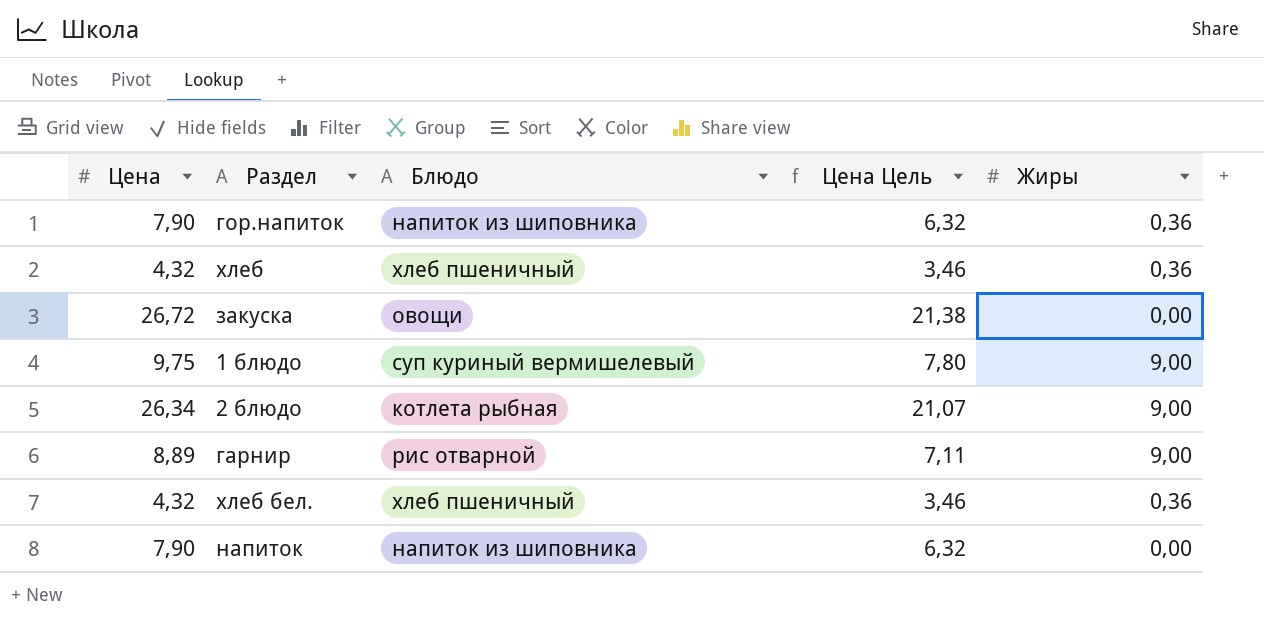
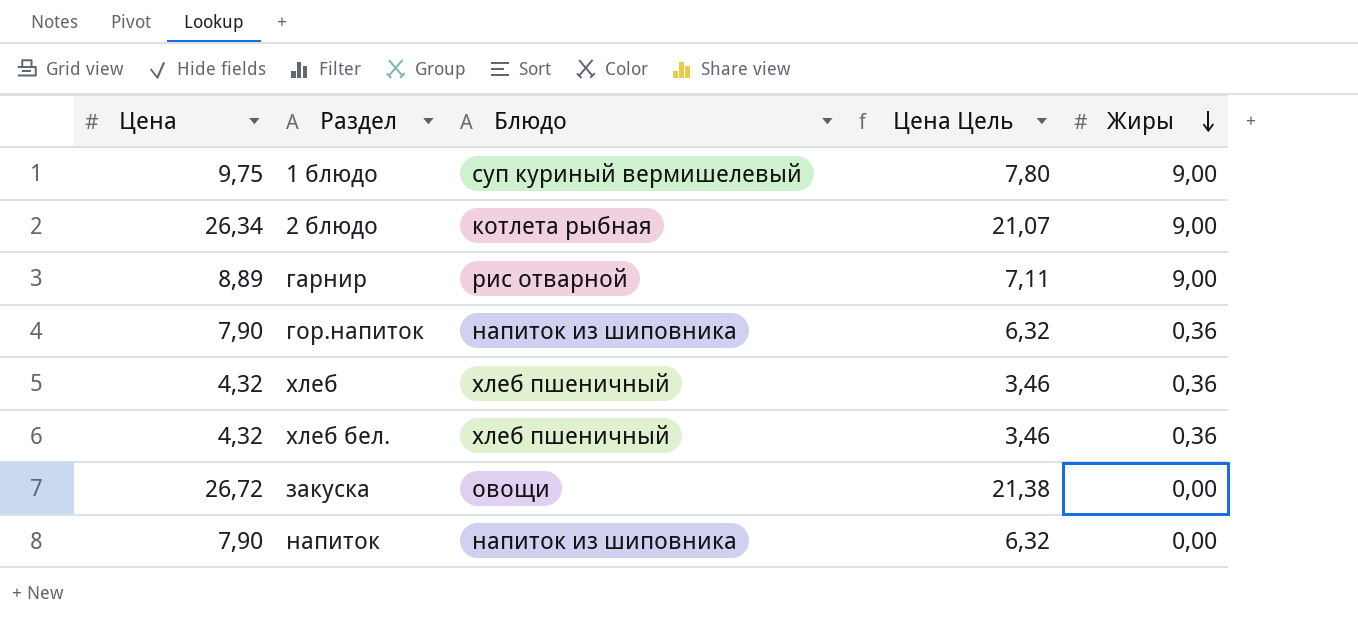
row order: none -> Жиры descending

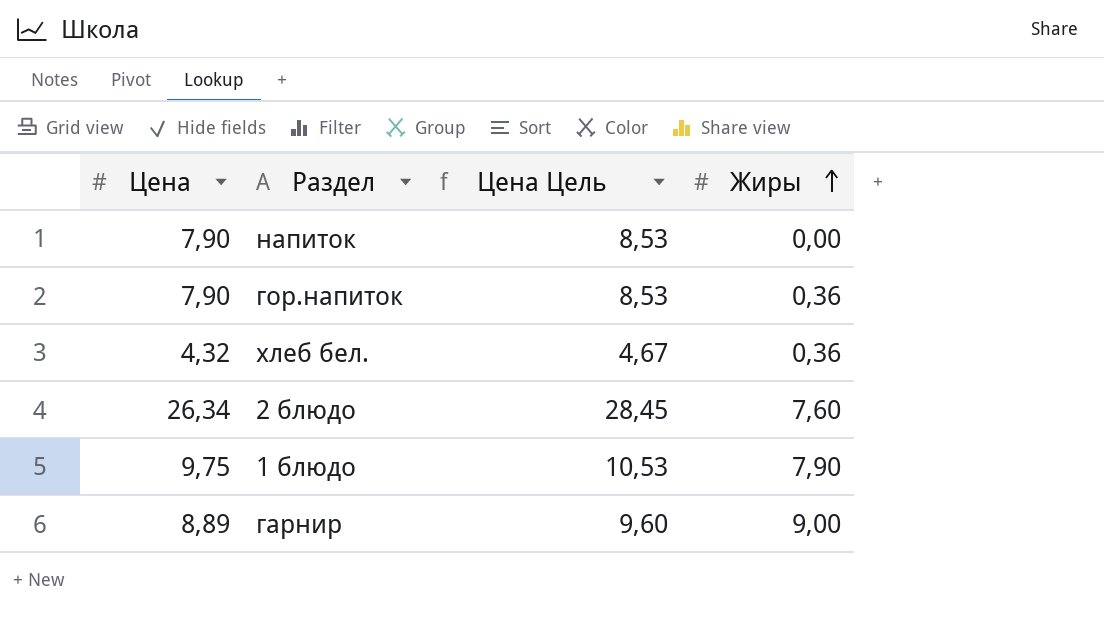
row order: Жиры descending -> Жиры ascending
column Блюдо | position: 3 -> none
column Цена Цель | formula: [Цена] * 0,8 -> [Цена] * 1,08
row хлеб: 4,32 | хлеб пшеничный | 3,46 | 0,36 -> none
row закуска: 26,72 | овощи | 21,38 | 0,00 -> none
2 блюдо | Жиры: 9,00 -> 7,60
1 блюдо | Жиры: 9,00 -> 7,90

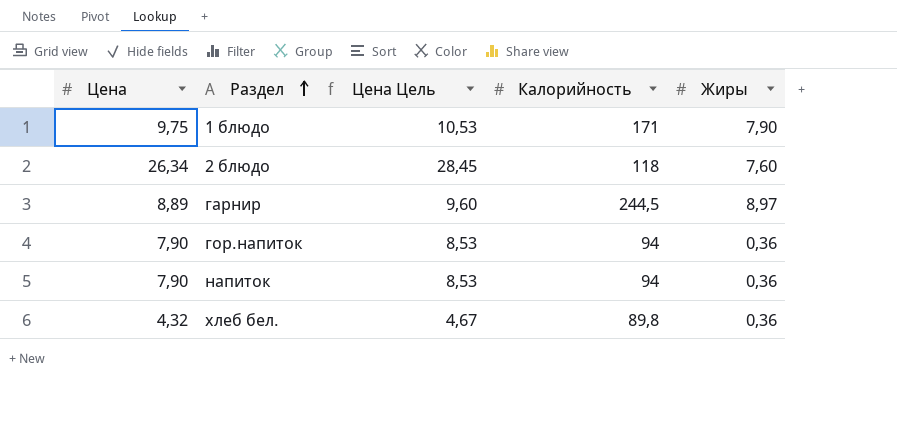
row order: Жиры ascending -> Раздел ascending
column Калорийность | position: none -> 4
гарнир | Жиры: 9,00 -> 8,97
напиток | Жиры: 0,00 -> 0,36

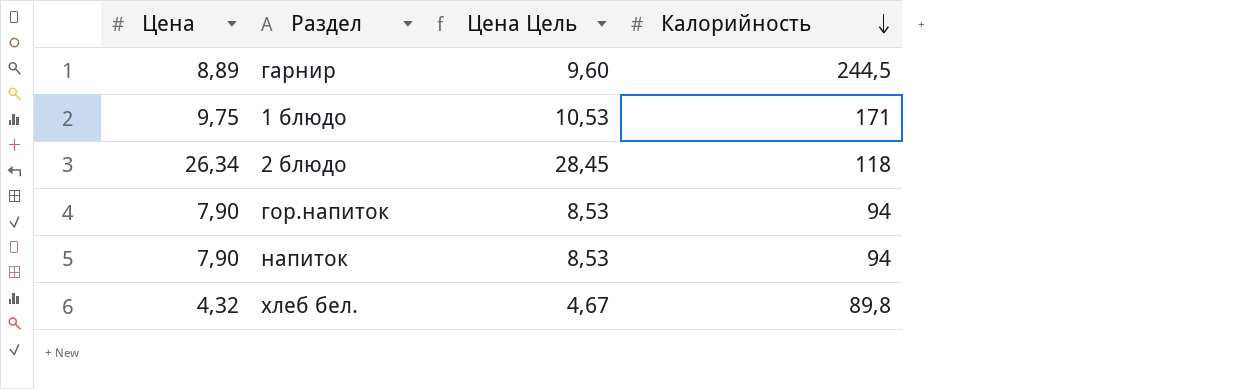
row order: Раздел ascending -> Калорийность descending
column Жиры | position: 5 -> none

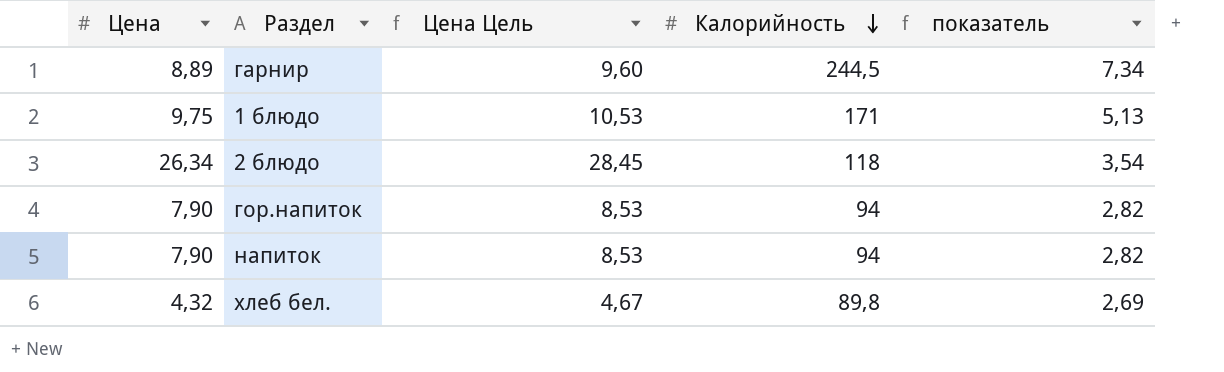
column показатель | formula: none -> [Калорийность] * 0,03

